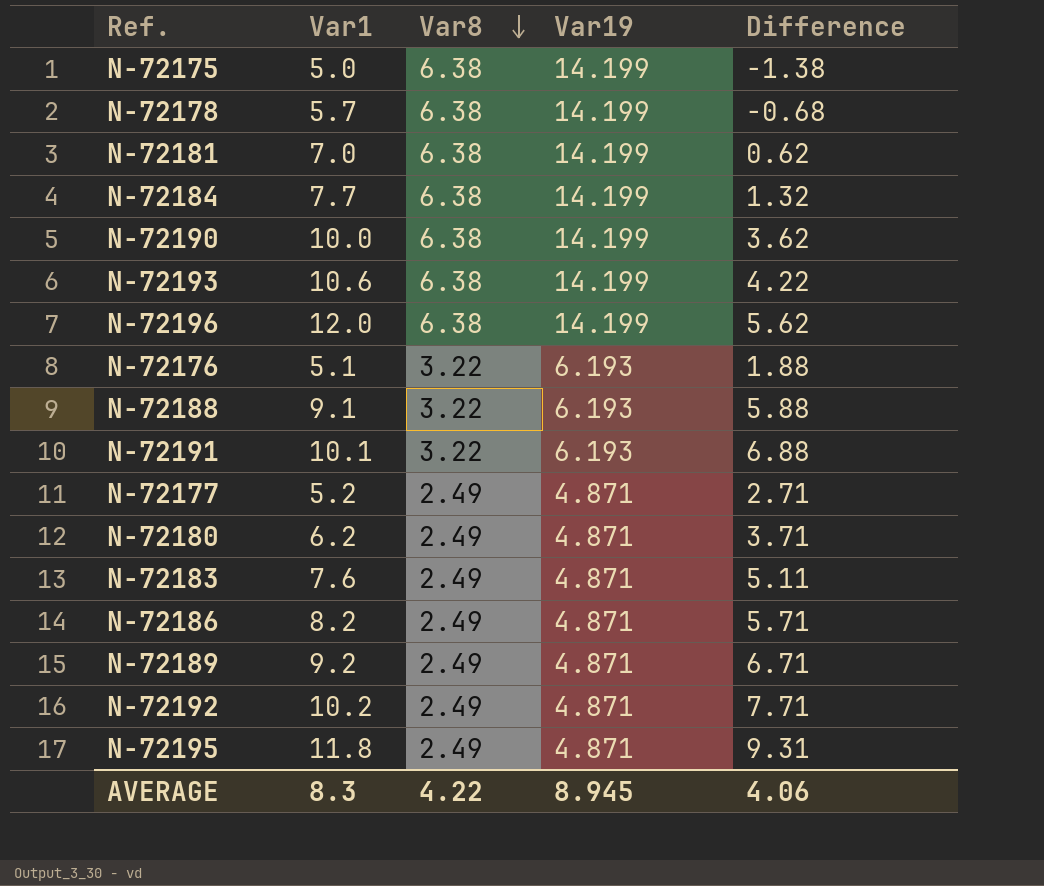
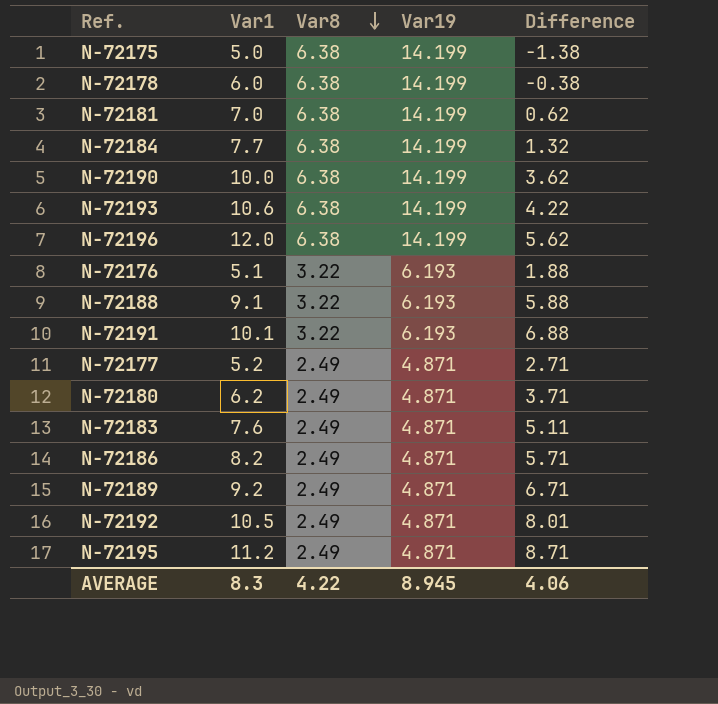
N-72178 | Var1: 5.7 -> 6.0
N-72178 | Difference: -0.68 -> -0.38
N-72192 | Var1: 10.2 -> 10.5
N-72192 | Difference: 7.71 -> 8.01
N-72195 | Var1: 11.8 -> 11.2
N-72195 | Difference: 9.31 -> 8.71

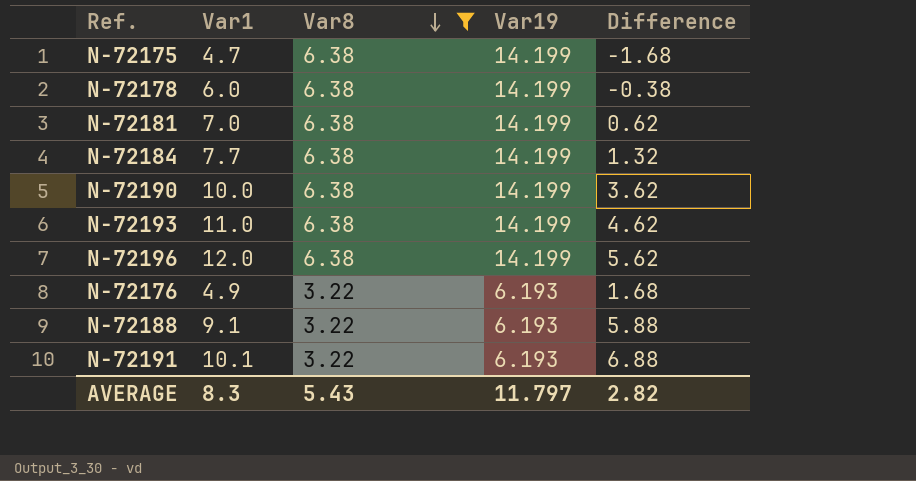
filter: none -> Var8 != 2.49
N-72175 | Var1: 5.0 -> 4.7
N-72175 | Difference: -1.38 -> -1.68
N-72193 | Var1: 10.6 -> 11.0
N-72193 | Difference: 4.22 -> 4.62
N-72176 | Var1: 5.1 -> 4.9
N-72176 | Difference: 1.88 -> 1.68
AVERAGE | Var8: 4.22 -> 5.43
AVERAGE | Var19: 8.945 -> 11.797
AVERAGE | Difference: 4.06 -> 2.82

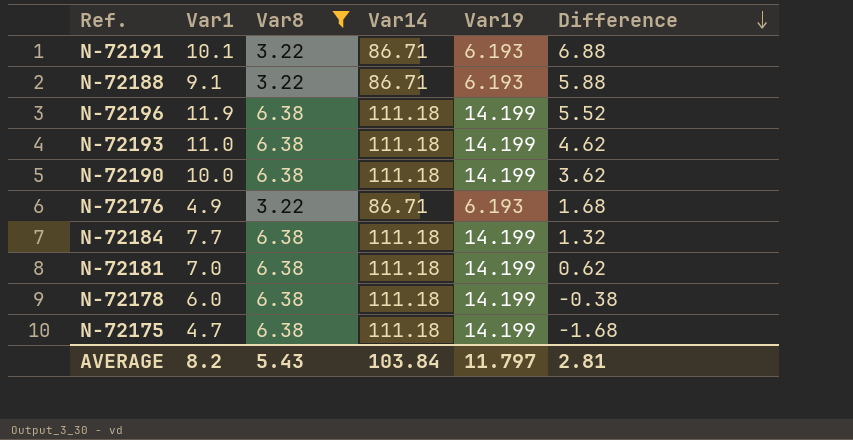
row order: Var8 descending -> Difference descending
column Var14 | position: none -> 4
N-72196 | Var1: 12.0 -> 11.9
N-72196 | Difference: 5.62 -> 5.52
AVERAGE | Var1: 8.3 -> 8.2
AVERAGE | Difference: 2.82 -> 2.81

